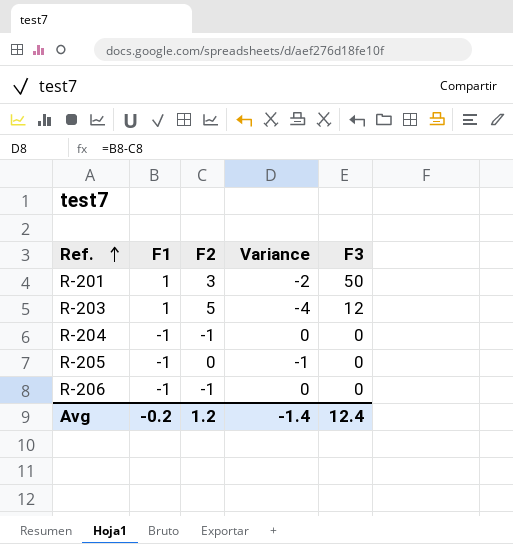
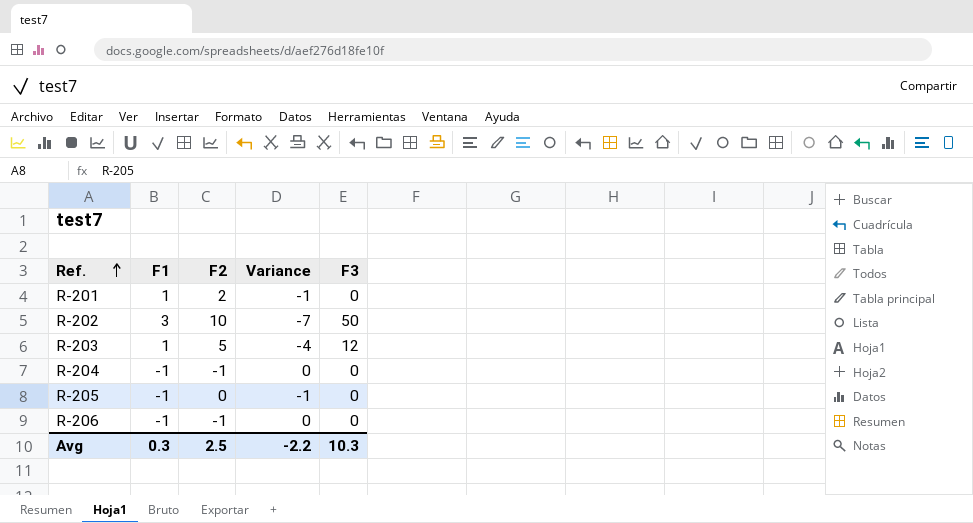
R-201 | F2: 3 -> 2
R-201 | Variance: -2 -> -1
R-201 | F3: 50 -> 0
row R-202: none -> 3 | 10 | -7 | 50
Avg | F1: -0.2 -> 0.3
Avg | F2: 1.2 -> 2.5
Avg | Variance: -1.4 -> -2.2
Avg | F3: 12.4 -> 10.3

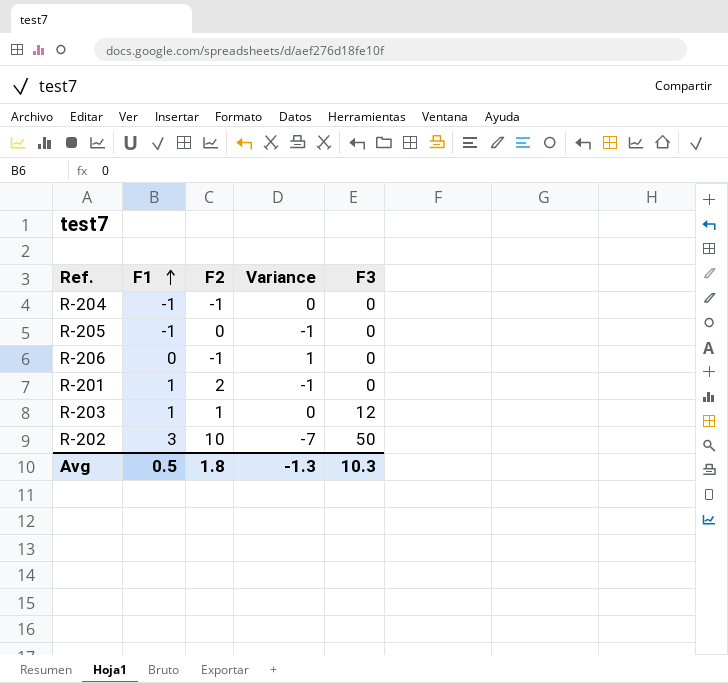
row order: Ref. ascending -> F1 ascending
R-206 | F1: -1 -> 0
R-206 | Variance: 0 -> 1
R-203 | F2: 5 -> 1
R-203 | Variance: -4 -> 0
Avg | F1: 0.3 -> 0.5
Avg | F2: 2.5 -> 1.8
Avg | Variance: -2.2 -> -1.3

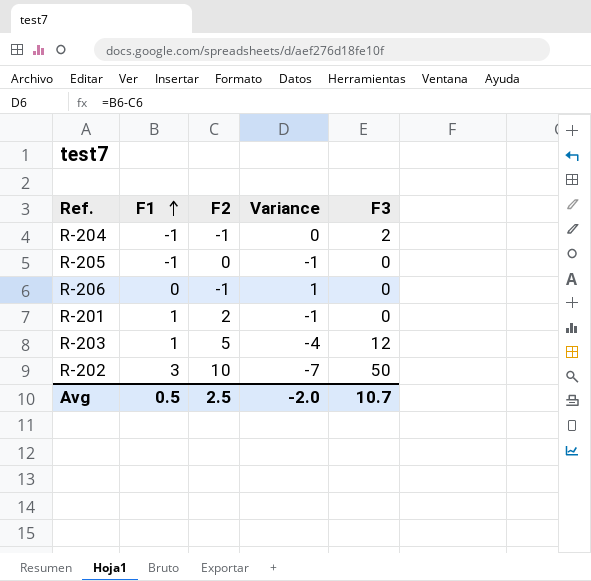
R-204 | F3: 0 -> 2
R-203 | F2: 1 -> 5
R-203 | Variance: 0 -> -4
Avg | F2: 1.8 -> 2.5
Avg | Variance: -1.3 -> -2.0
Avg | F3: 10.3 -> 10.7

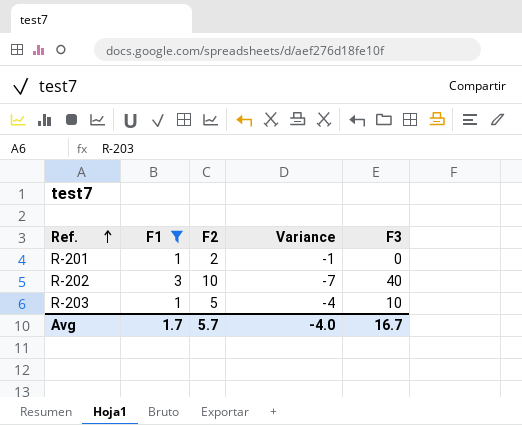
filter: none -> F1 >= 1
row order: F1 ascending -> Ref. ascending
R-202 | F3: 50 -> 40
R-203 | F3: 12 -> 10
Avg | F1: 0.5 -> 1.7
Avg | F2: 2.5 -> 5.7
Avg | Variance: -2.0 -> -4.0
Avg | F3: 10.7 -> 16.7

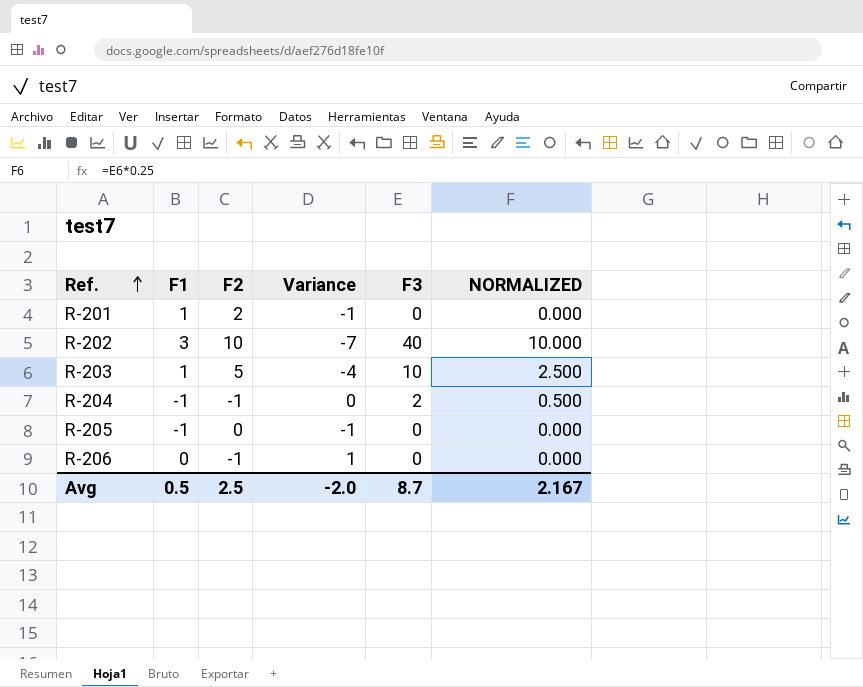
filter: F1 >= 1 -> none
column NORMALIZED | formula: none -> [F3] * 0.25
Avg | F1: 1.7 -> 0.5
Avg | F2: 5.7 -> 2.5
Avg | Variance: -4.0 -> -2.0
Avg | F3: 16.7 -> 8.7

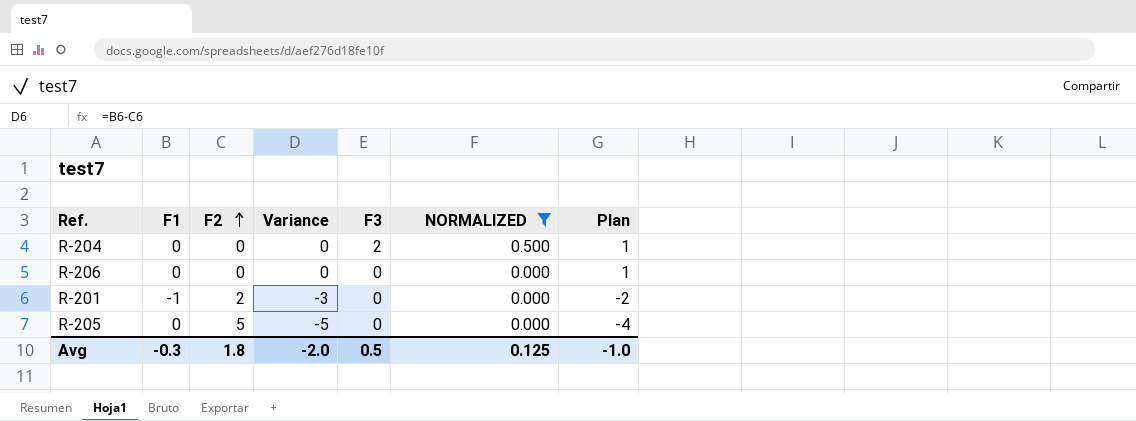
filter: none -> NORMALIZED <= 0.500
row order: Ref. ascending -> F2 ascending
column Plan | formula: none -> [Variance] + 1
R-204 | F1: -1 -> 0
R-204 | F2: -1 -> 0
R-206 | F2: -1 -> 0
R-206 | Variance: 1 -> 0
R-201 | F1: 1 -> -1
R-201 | Variance: -1 -> -3
R-205 | F1: -1 -> 0
R-205 | F2: 0 -> 5
R-205 | Variance: -1 -> -5
Avg | F1: 0.5 -> -0.3
Avg | F2: 2.5 -> 1.8
Avg | F3: 8.7 -> 0.5
Avg | NORMALIZED: 2.167 -> 0.125

